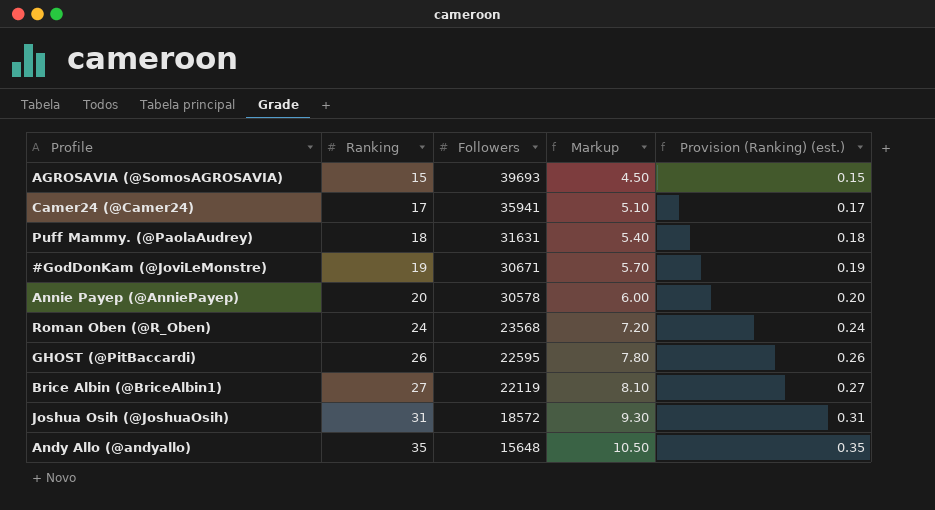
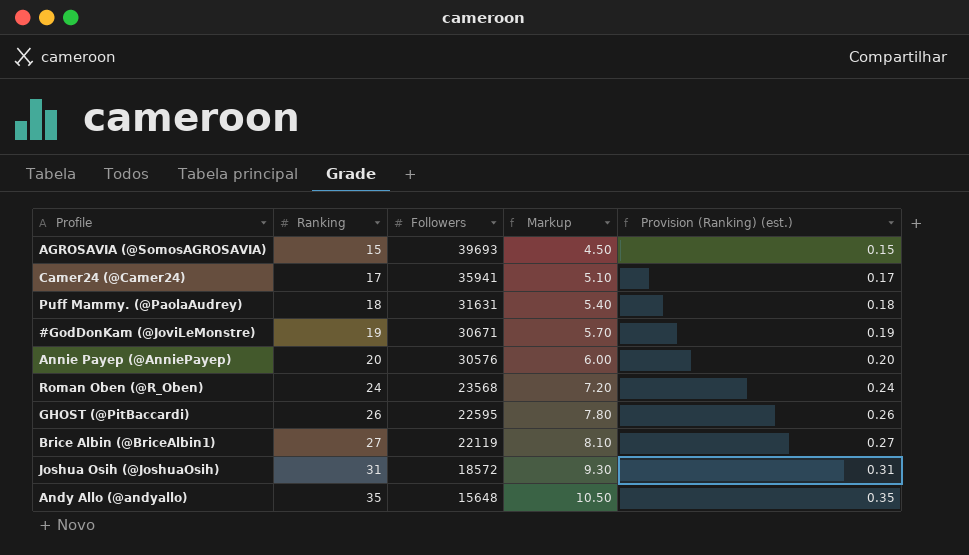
Annie Payep (@AnniePayep) | Followers: 30578 -> 30576

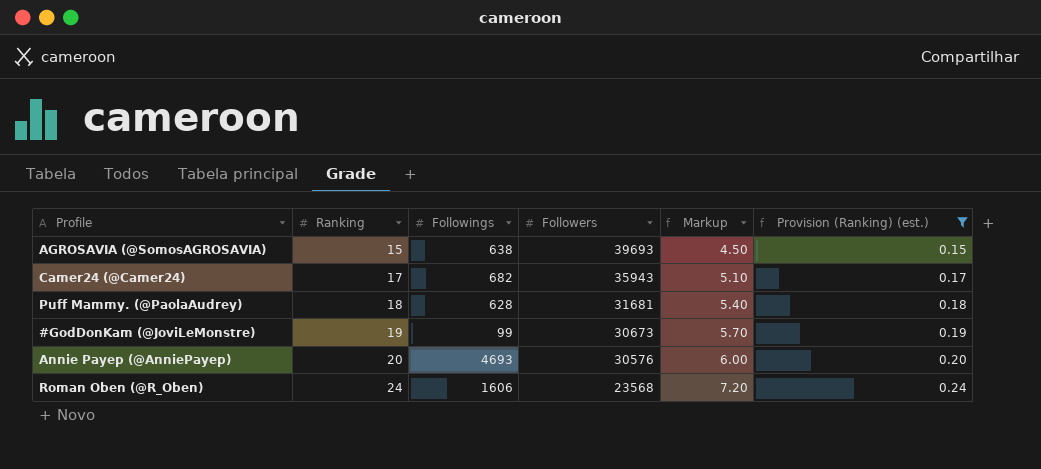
filter: none -> Provision (Ranking) (est.) <= 0.24
column Followings | position: none -> 3
Camer24 (@Camer24) | Followers: 35941 -> 35943
Puff Mammy. (@PaolaAudrey) | Followers: 31631 -> 31681
#GodDonKam (@JoviLeMonstre) | Followers: 30671 -> 30673

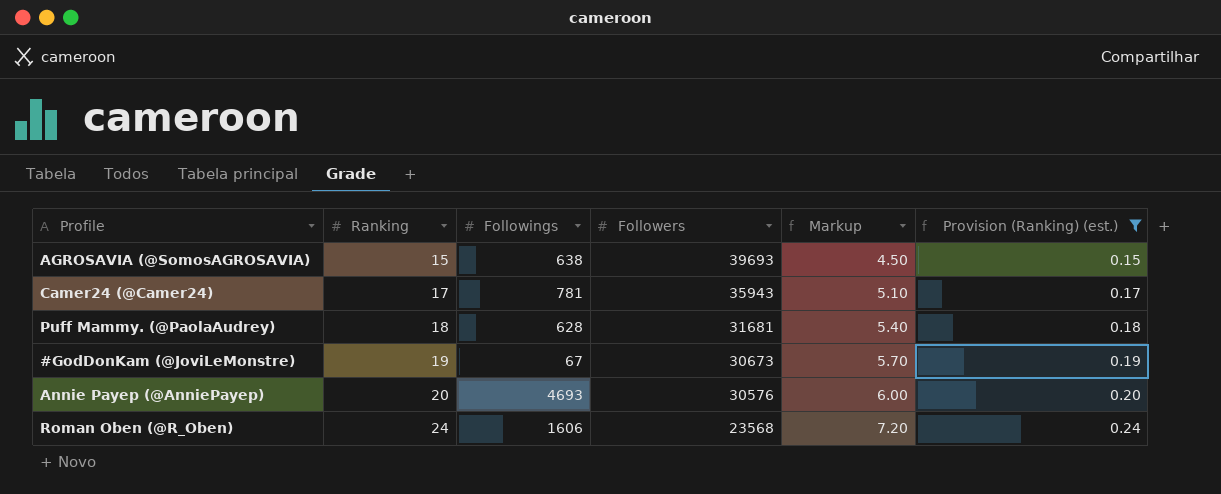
Camer24 (@Camer24) | Followings: 682 -> 781
#GodDonKam (@JoviLeMonstre) | Followings: 99 -> 67

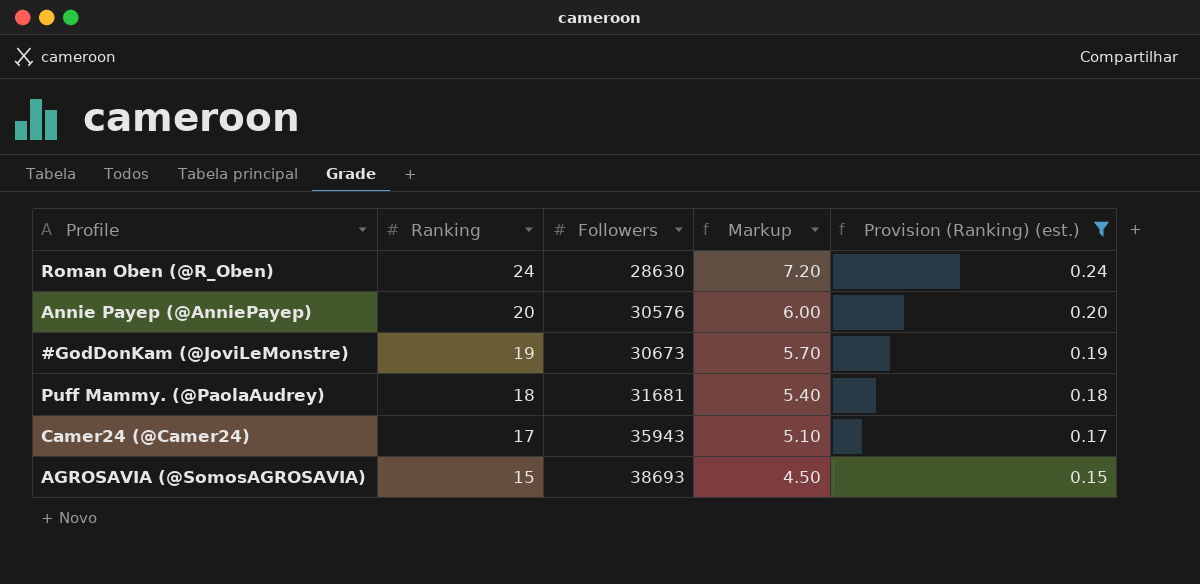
row order: Ranking ascending -> Ranking descending
column Followings | position: 3 -> none
Roman Oben (@R_Oben) | Followers: 23568 -> 28630
AGROSAVIA (@SomosAGROSAVIA) | Followers: 39693 -> 38693

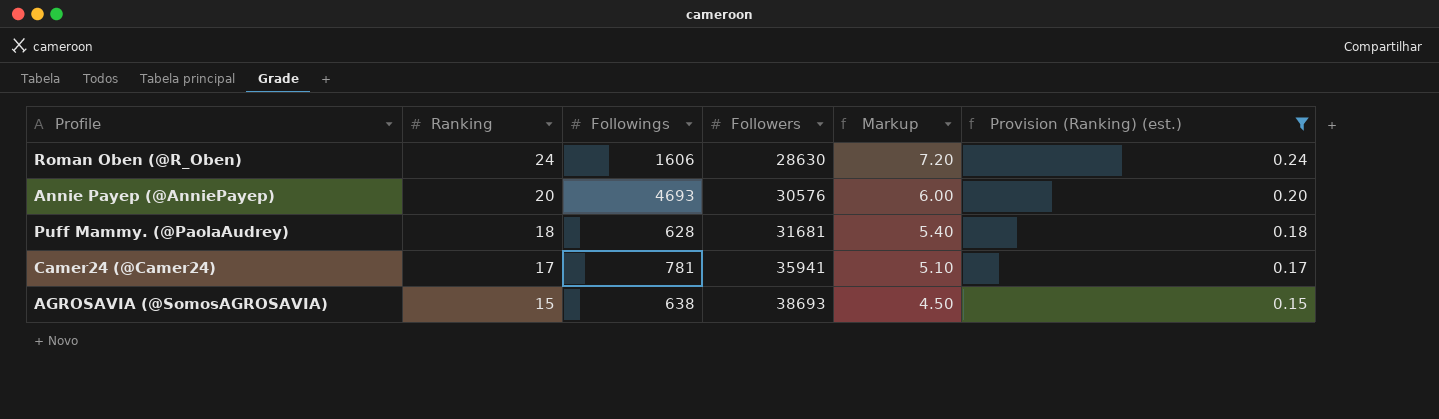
column Followings | position: none -> 3
row #GodDonKam (@JoviLeMonstre): 19 | 30673 | 5.70 | 0.19 -> none
Camer24 (@Camer24) | Followers: 35943 -> 35941

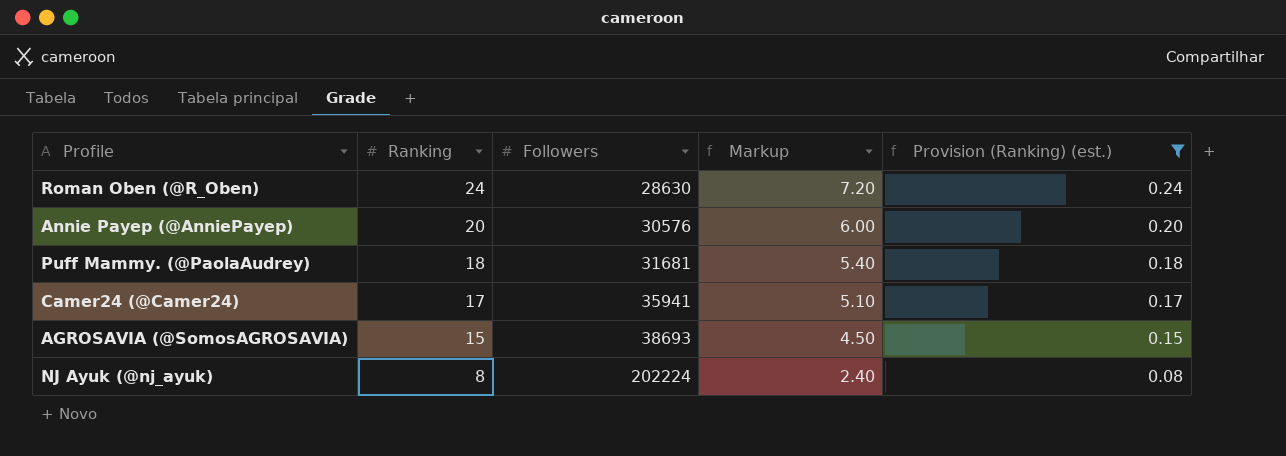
column Followings | position: 3 -> none
row NJ Ayuk (@nj_ayuk): none -> 8 | 202224 | 2.40 | 0.08

